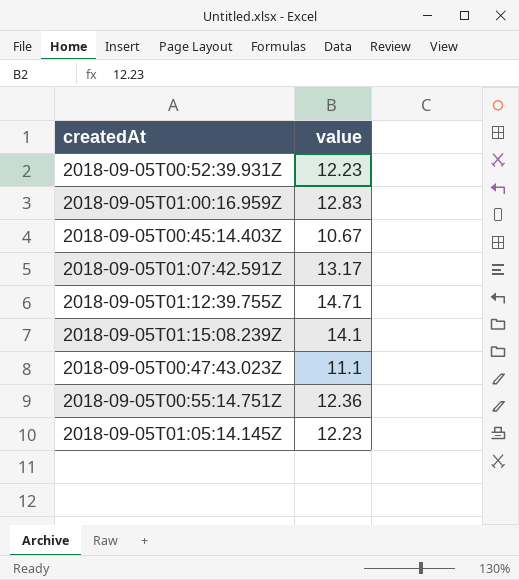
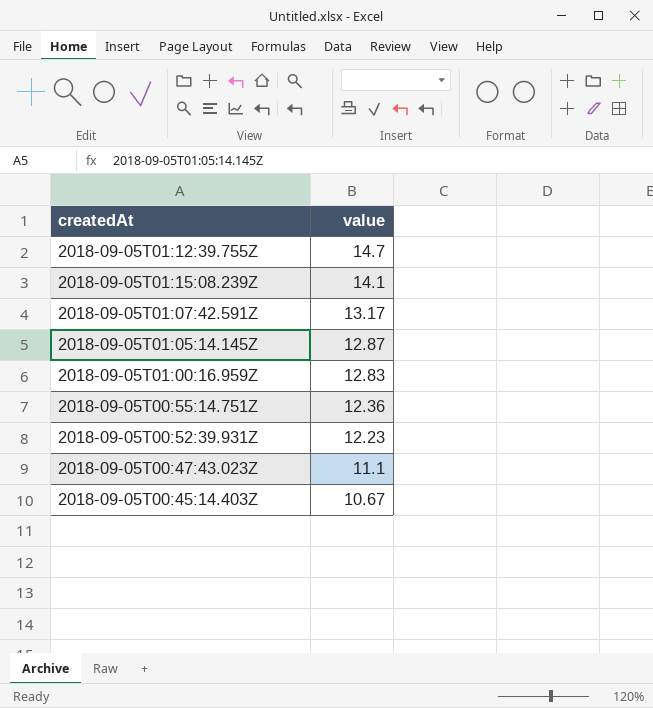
row order: none -> value descending
2018-09-05T01:12:39.755Z | value: 14.71 -> 14.7
2018-09-05T01:05:14.145Z | value: 12.23 -> 12.87

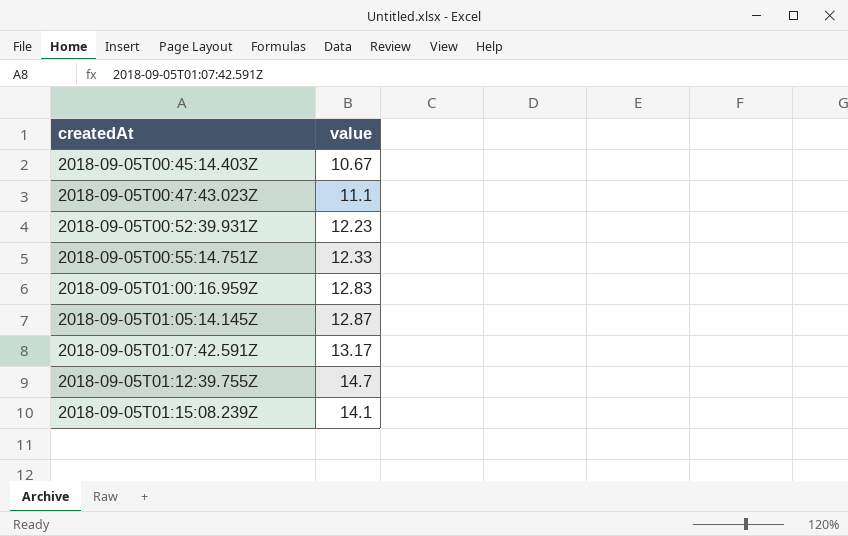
row order: value descending -> createdAt ascending
2018-09-05T00:55:14.751Z | value: 12.36 -> 12.33

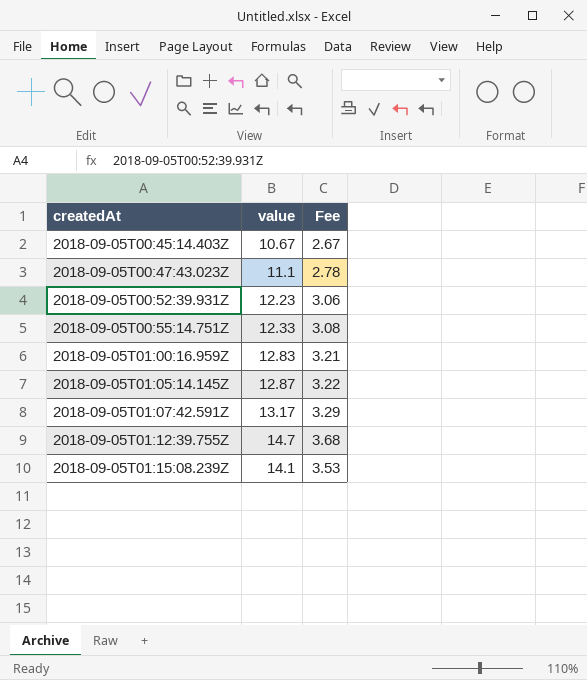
column Fee | formula: none -> [value] * 0.25

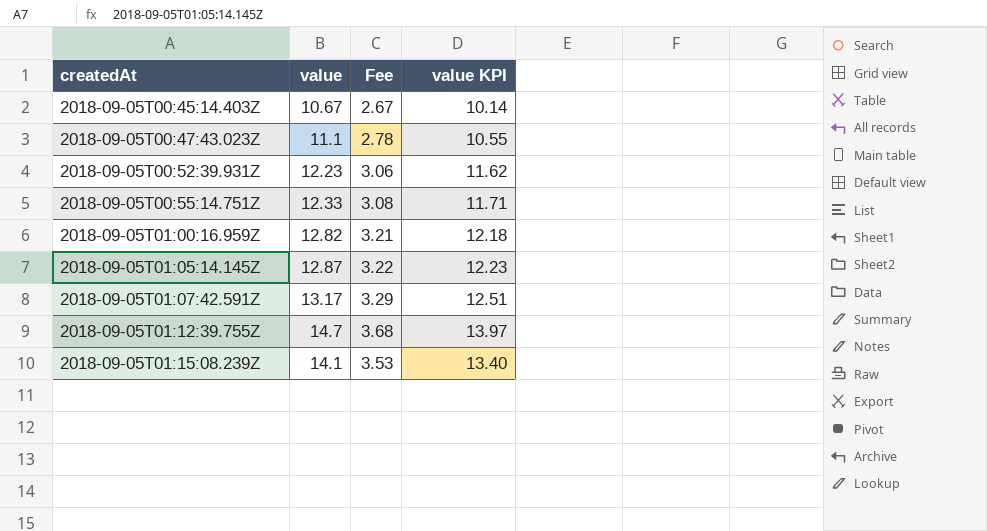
column value KPI | formula: none -> [value] * 0.95
2018-09-05T01:00:16.959Z | value: 12.83 -> 12.82

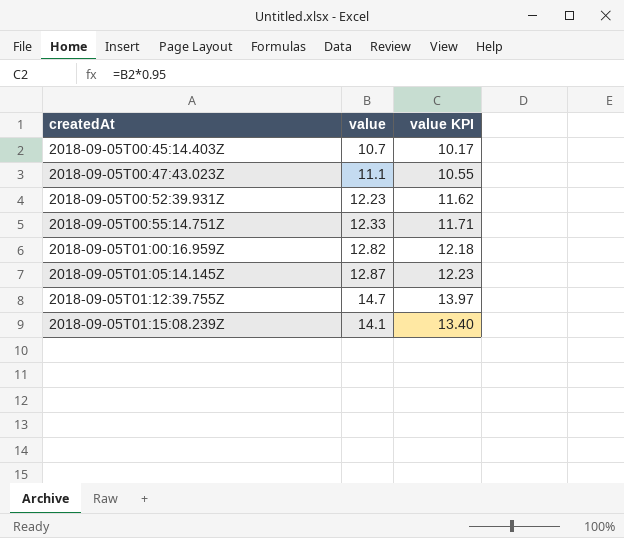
column Fee | formula: [value] * 0.25 -> none
row 2018-09-05T01:07:42.591Z: 13.17 | 3.29 | 12.51 -> none
2018-09-05T00:45:14.403Z | value: 10.67 -> 10.7
2018-09-05T00:45:14.403Z | value KPI: 10.14 -> 10.17

